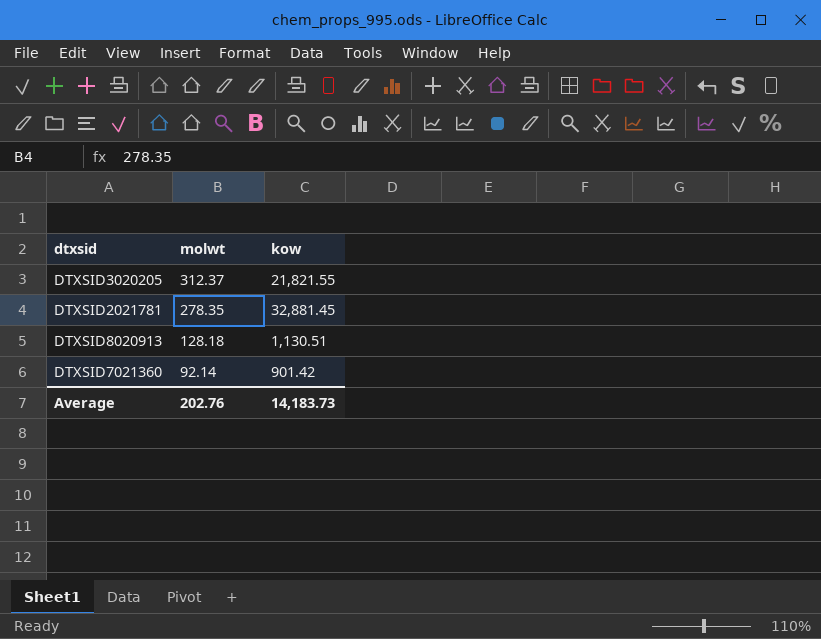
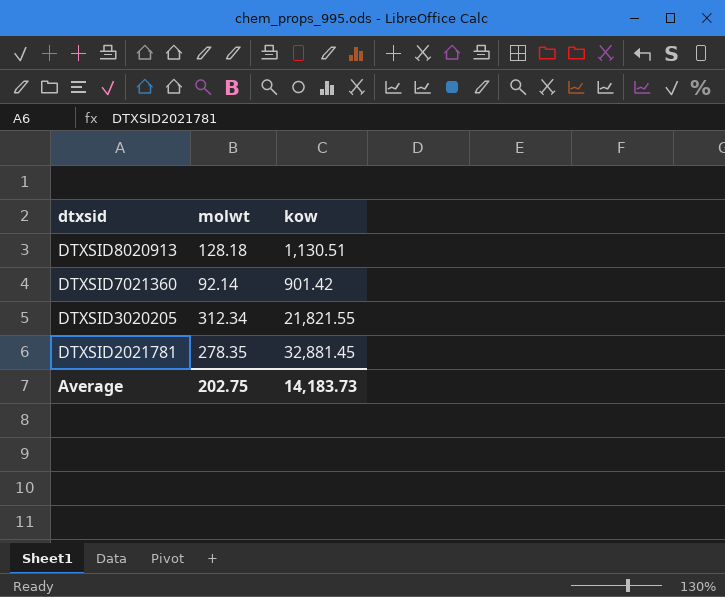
row order: molwt descending -> dtxsid descending
DTXSID3020205 | molwt: 312.37 -> 312.34
Average | molwt: 202.76 -> 202.75

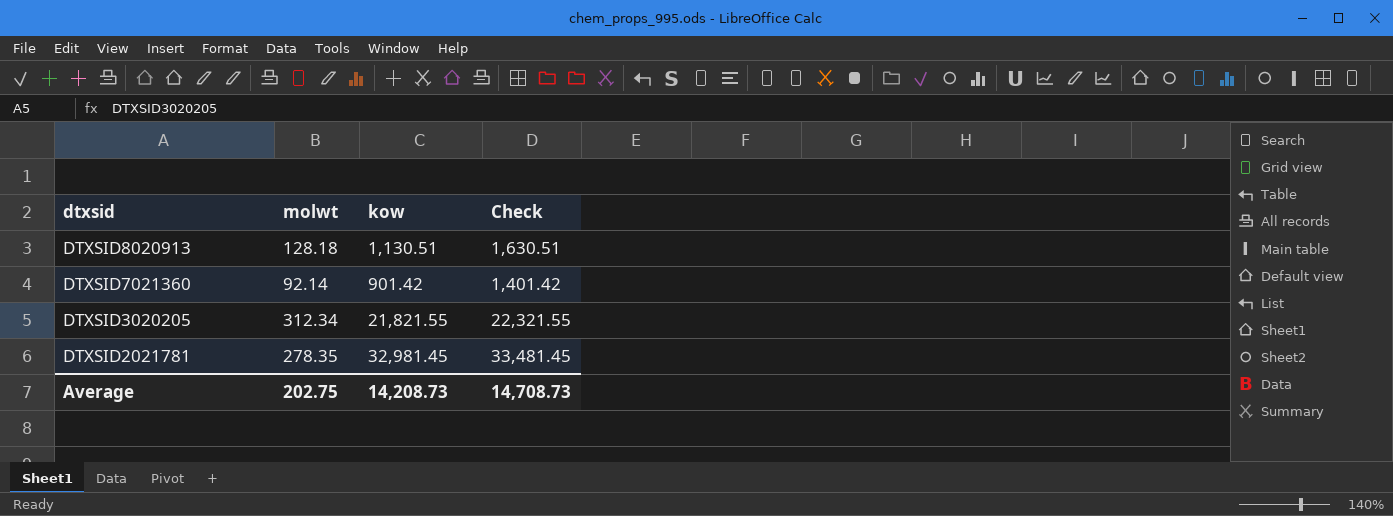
column Check | formula: none -> [kow] + 500
DTXSID2021781 | kow: 32,881.45 -> 32,981.45
Average | kow: 14,183.73 -> 14,208.73

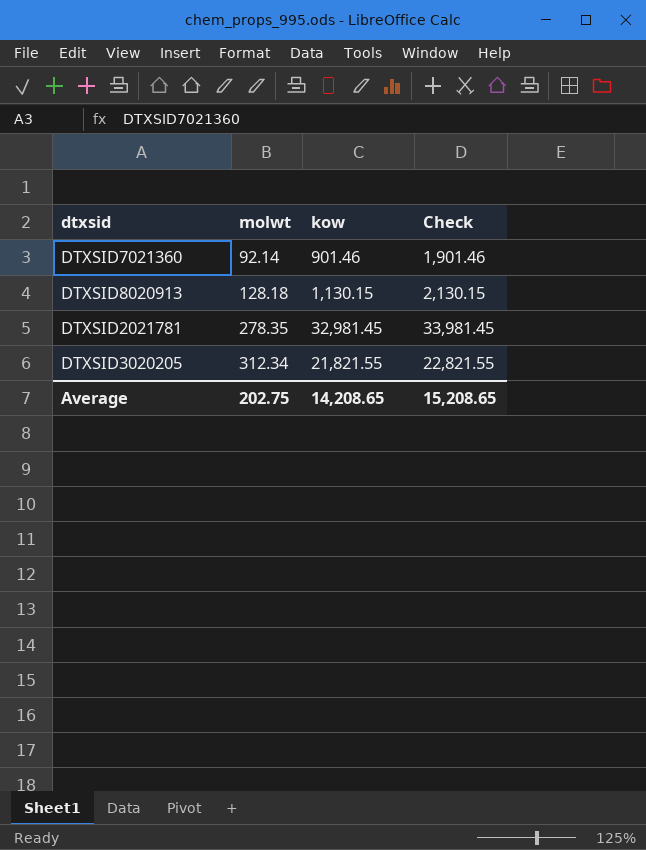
row order: dtxsid descending -> molwt ascending
column Check | formula: [kow] + 500 -> [kow] + 1000
DTXSID7021360 | kow: 901.42 -> 901.46
DTXSID8020913 | kow: 1,130.51 -> 1,130.15
Average | kow: 14,208.73 -> 14,208.65
Average | Check: 14,708.73 -> 15,208.65

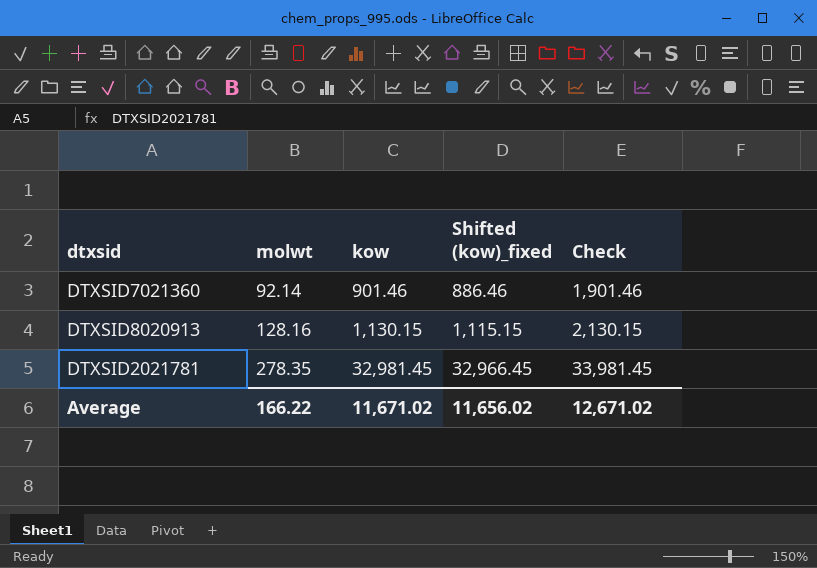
column Shifted (kow)_fixed | formula: none -> [kow] - 15
row DTXSID3020205: 312.34 | 21,821.55 | 22,821.55 -> none
DTXSID8020913 | molwt: 128.18 -> 128.16
Average | molwt: 202.75 -> 166.22
Average | kow: 14,208.65 -> 11,671.02
Average | Check: 15,208.65 -> 12,671.02

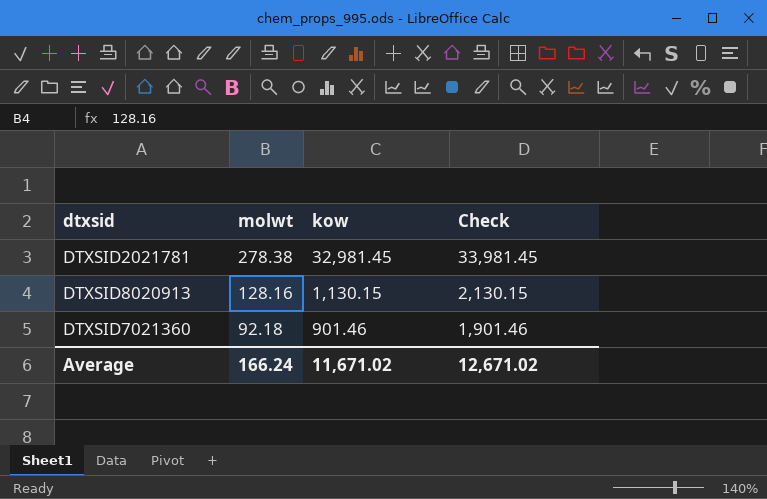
row order: molwt ascending -> molwt descending
column Shifted (kow)_fixed | formula: [kow] - 15 -> none
DTXSID2021781 | molwt: 278.35 -> 278.38
DTXSID7021360 | molwt: 92.14 -> 92.18
Average | molwt: 166.22 -> 166.24

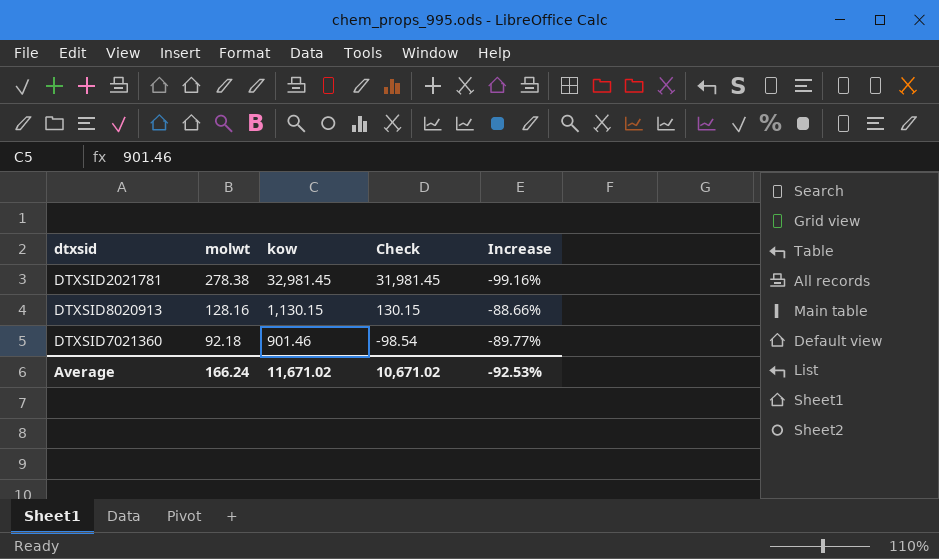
column Check | formula: [kow] + 1000 -> [kow] - 1000
column Increase | formula: none -> ([molwt] - [kow]) / [kow]
Average | Check: 12,671.02 -> 10,671.02

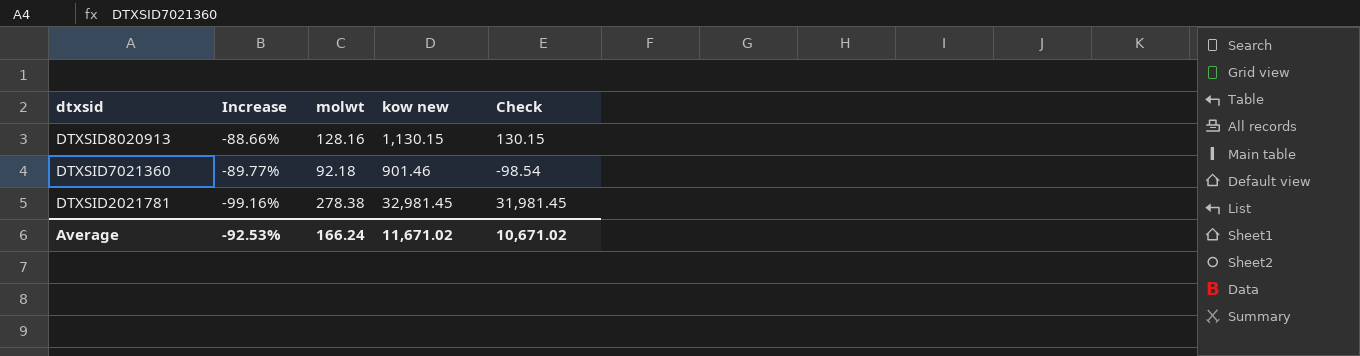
row order: molwt descending -> dtxsid descending
column Increase | position: 5 -> 2
column name: kow -> kow new

